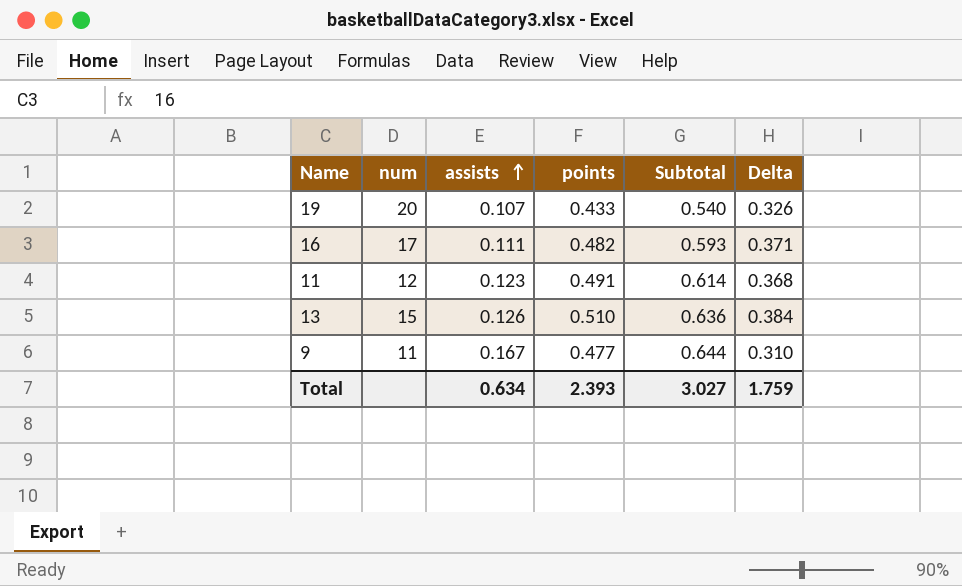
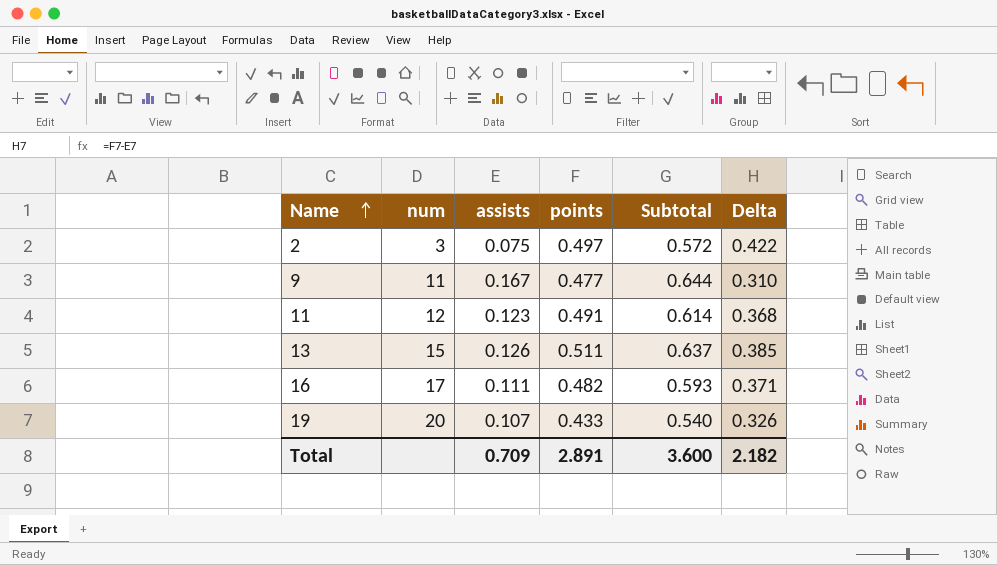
row order: assists ascending -> Name ascending
row 2: none -> 3 | 0.075 | 0.497 | 0.572 | 0.422
13 | points: 0.510 -> 0.511
13 | Subtotal: 0.636 -> 0.637
13 | Delta: 0.384 -> 0.385
Total | assists: 0.634 -> 0.709
Total | points: 2.393 -> 2.891
Total | Subtotal: 3.027 -> 3.600
Total | Delta: 1.759 -> 2.182

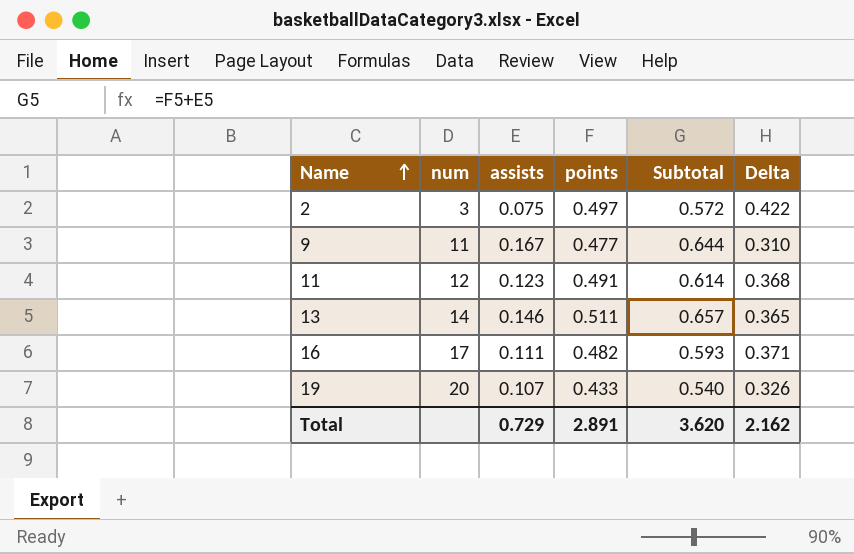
13 | num: 15 -> 14
13 | assists: 0.126 -> 0.146
13 | Subtotal: 0.637 -> 0.657
13 | Delta: 0.385 -> 0.365
Total | assists: 0.709 -> 0.729
Total | Subtotal: 3.600 -> 3.620
Total | Delta: 2.182 -> 2.162

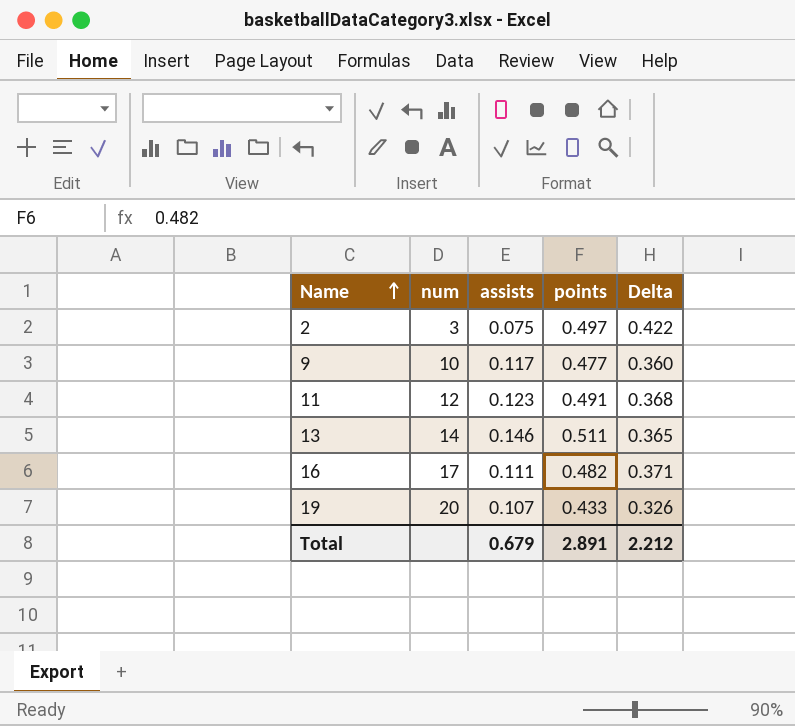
column Subtotal | formula: [assists] + [points] -> none
9 | num: 11 -> 10
9 | assists: 0.167 -> 0.117
9 | Delta: 0.310 -> 0.360
Total | assists: 0.729 -> 0.679
Total | Delta: 2.162 -> 2.212

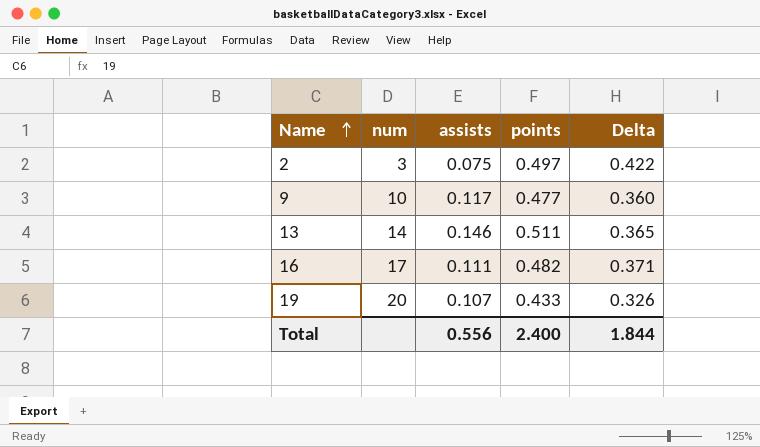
row 11: 12 | 0.123 | 0.491 | 0.368 -> none
Total | assists: 0.679 -> 0.556
Total | points: 2.891 -> 2.400
Total | Delta: 2.212 -> 1.844

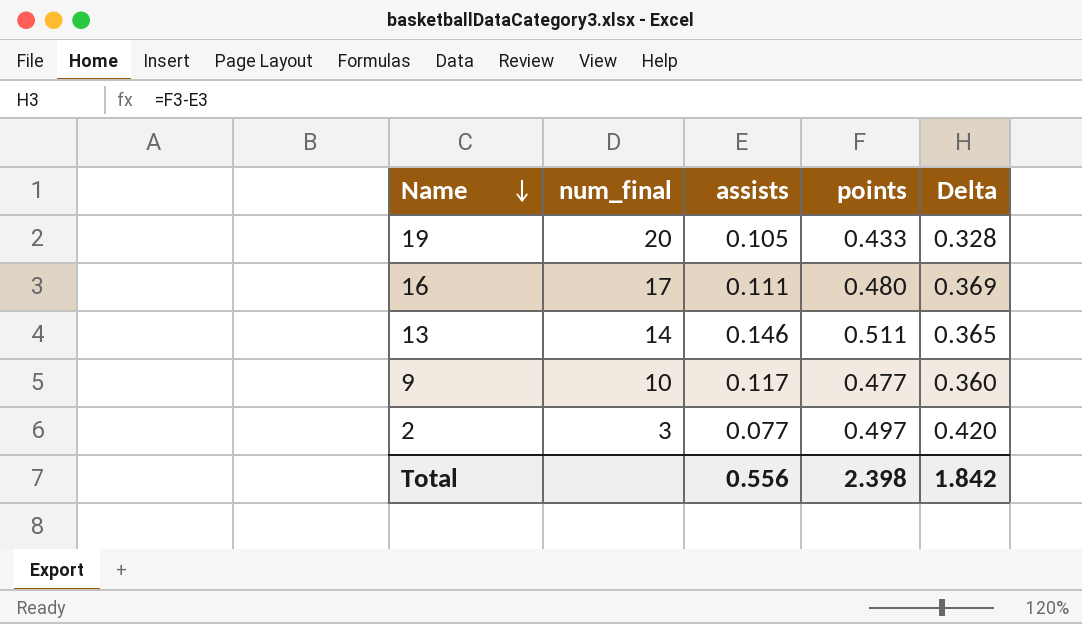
row order: Name ascending -> Name descending
column name: num -> num_final
19 | assists: 0.107 -> 0.105
19 | Delta: 0.326 -> 0.328
16 | points: 0.482 -> 0.480
16 | Delta: 0.371 -> 0.369
2 | assists: 0.075 -> 0.077
2 | Delta: 0.422 -> 0.420
Total | points: 2.400 -> 2.398
Total | Delta: 1.844 -> 1.842

